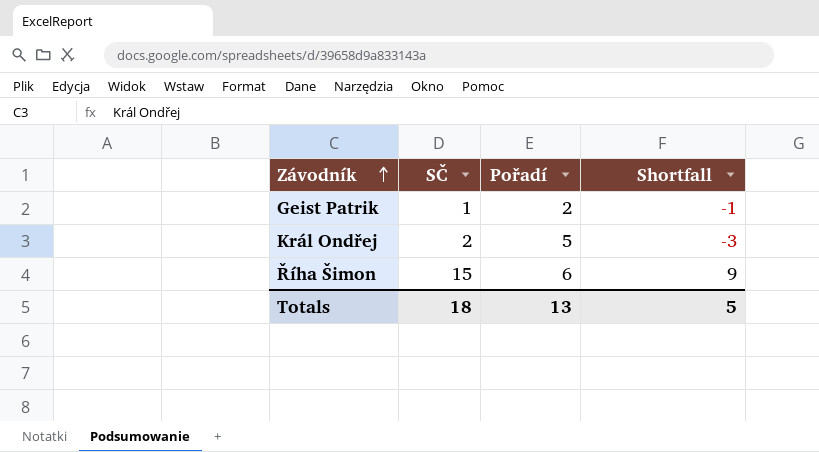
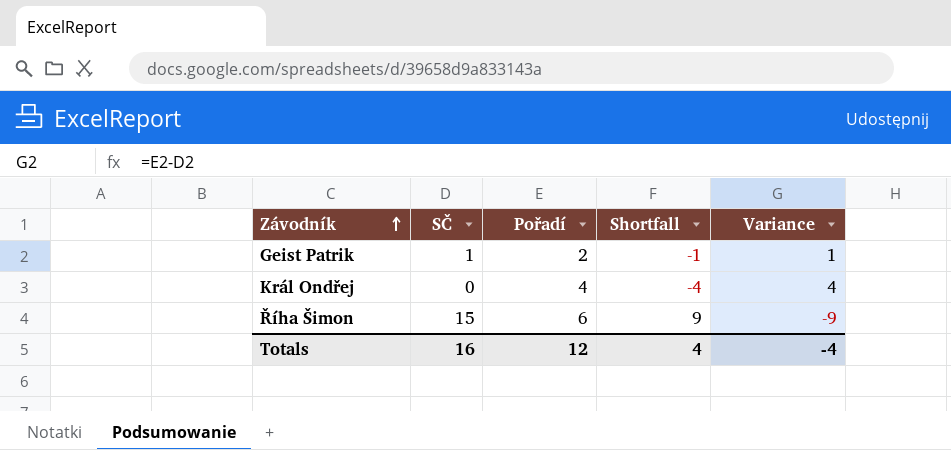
column Variance | formula: none -> [Pořadí] - [SČ]
Král Ondřej | SČ: 2 -> 0
Král Ondřej | Pořadí: 5 -> 4
Král Ondřej | Shortfall: -3 -> -4
Totals | SČ: 18 -> 16
Totals | Pořadí: 13 -> 12
Totals | Shortfall: 5 -> 4

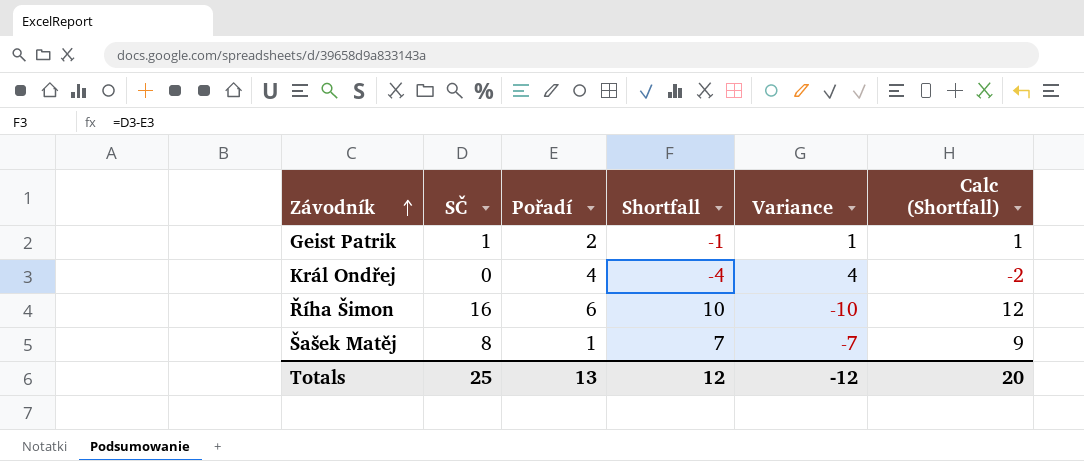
column Calc (Shortfall) | formula: none -> [Shortfall] + 2
Říha Šimon | SČ: 15 -> 16
Říha Šimon | Shortfall: 9 -> 10
Říha Šimon | Variance: -9 -> -10
row Šašek Matěj: none -> 8 | 1 | 7 | -7 | 9
Totals | SČ: 16 -> 25
Totals | Pořadí: 12 -> 13
Totals | Shortfall: 4 -> 12
Totals | Variance: -4 -> -12

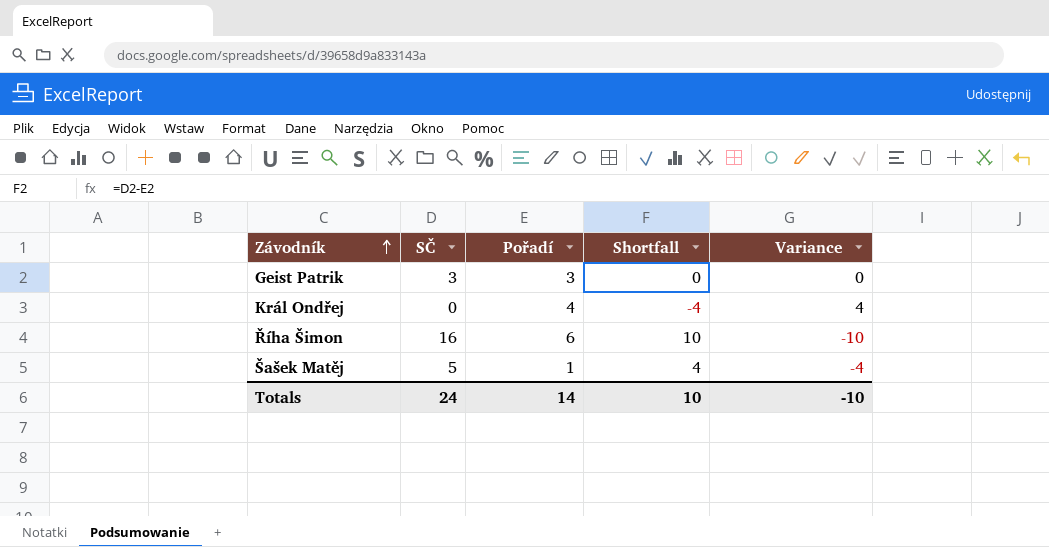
column Calc (Shortfall) | formula: [Shortfall] + 2 -> none
Geist Patrik | SČ: 1 -> 3
Geist Patrik | Pořadí: 2 -> 3
Geist Patrik | Shortfall: -1 -> 0
Geist Patrik | Variance: 1 -> 0
Šašek Matěj | SČ: 8 -> 5
Šašek Matěj | Shortfall: 7 -> 4
Šašek Matěj | Variance: -7 -> -4
Totals | SČ: 25 -> 24
Totals | Pořadí: 13 -> 14
Totals | Shortfall: 12 -> 10
Totals | Variance: -12 -> -10

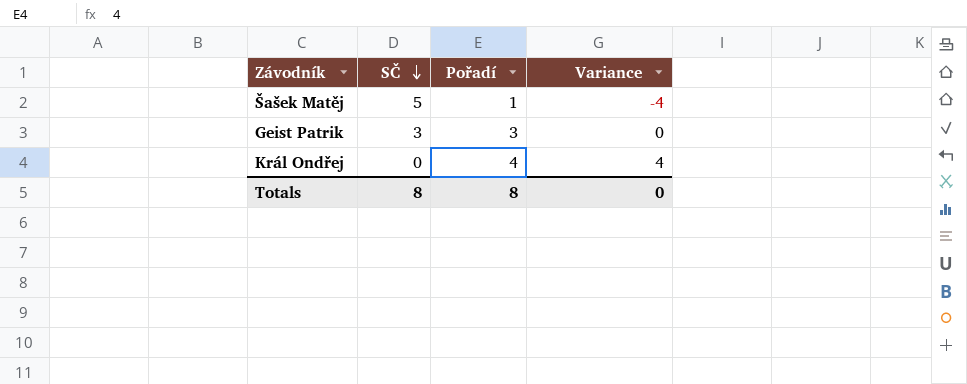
row order: Závodník ascending -> SČ descending
column Shortfall | formula: [SČ] - [Pořadí] -> none
row Říha Šimon: 16 | 6 | 10 | -10 -> none
Totals | SČ: 24 -> 8
Totals | Pořadí: 14 -> 8
Totals | Variance: -10 -> 0

